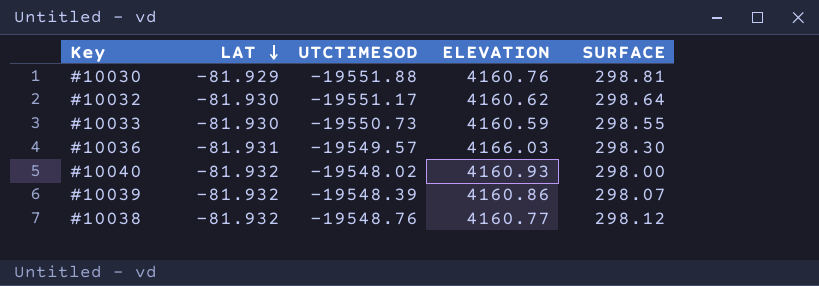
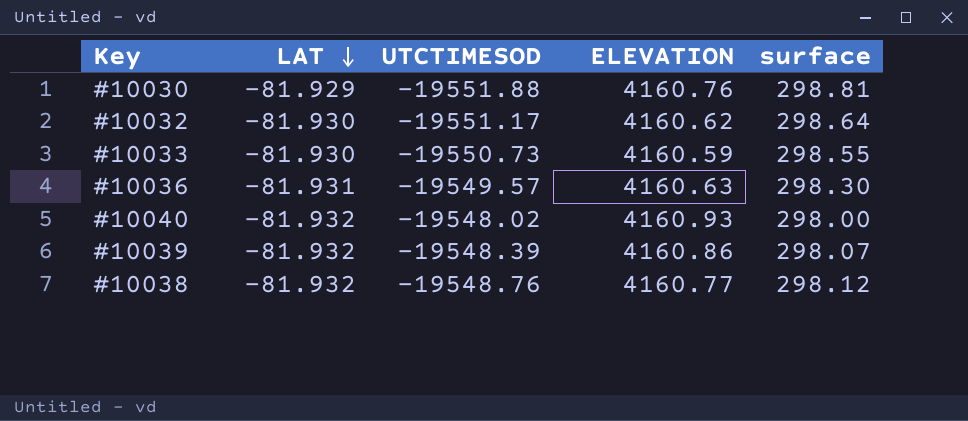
column name: SURFACE -> surface
#10036 | ELEVATION: 4166.03 -> 4160.63

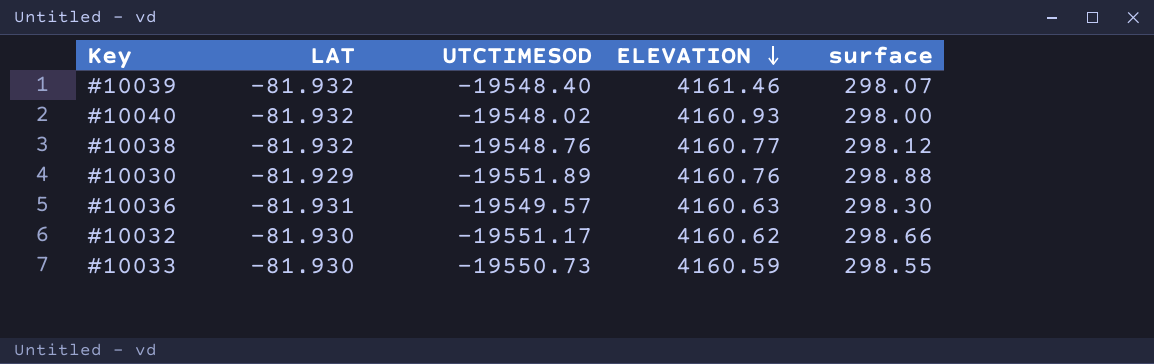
row order: LAT descending -> ELEVATION descending
#10039 | UTCTIMESOD: -19548.39 -> -19548.40
#10039 | ELEVATION: 4160.86 -> 4161.46
#10030 | UTCTIMESOD: -19551.88 -> -19551.89
#10030 | surface: 298.81 -> 298.88
#10032 | surface: 298.64 -> 298.66

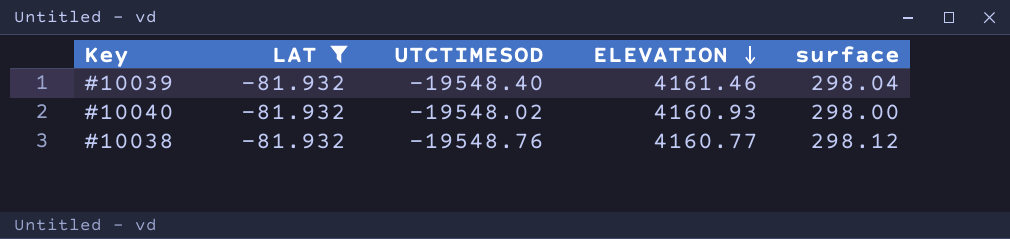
filter: none -> LAT = -81.932
#10039 | surface: 298.07 -> 298.04

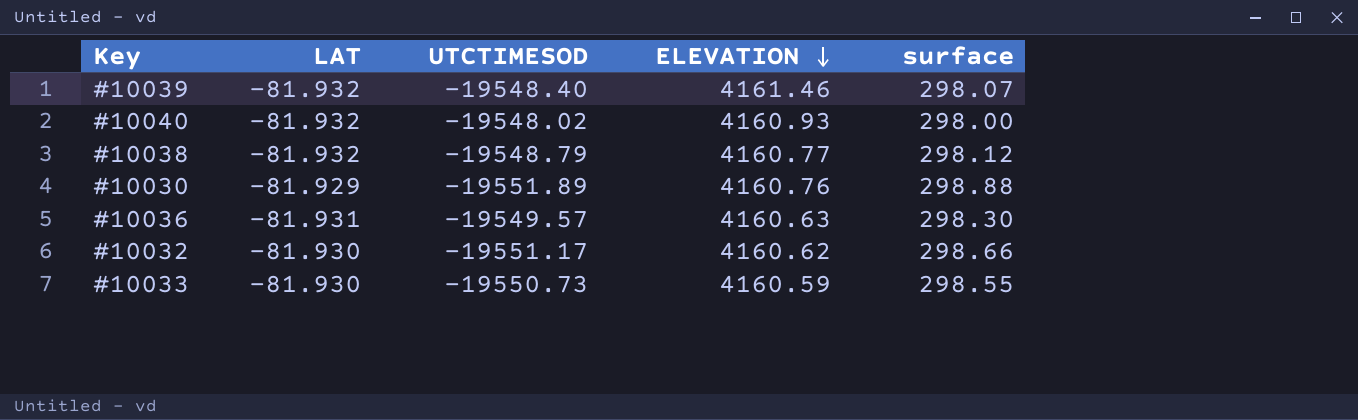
filter: LAT = -81.932 -> none
#10039 | surface: 298.04 -> 298.07
#10038 | UTCTIMESOD: -19548.76 -> -19548.79

